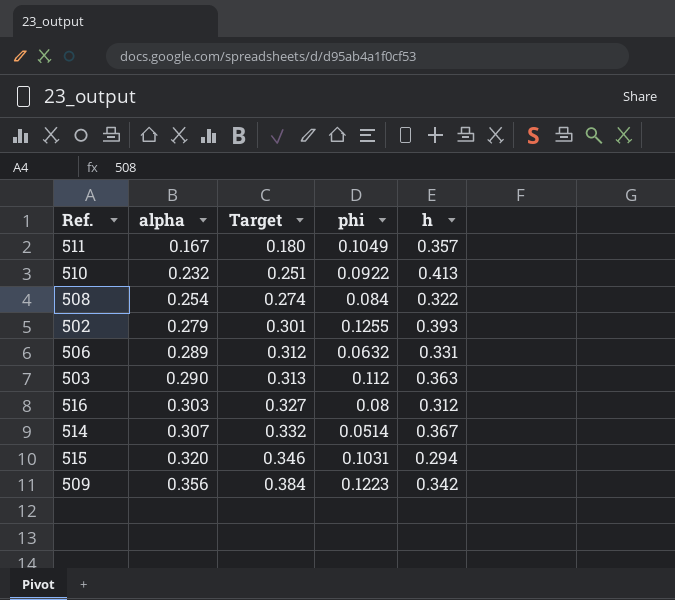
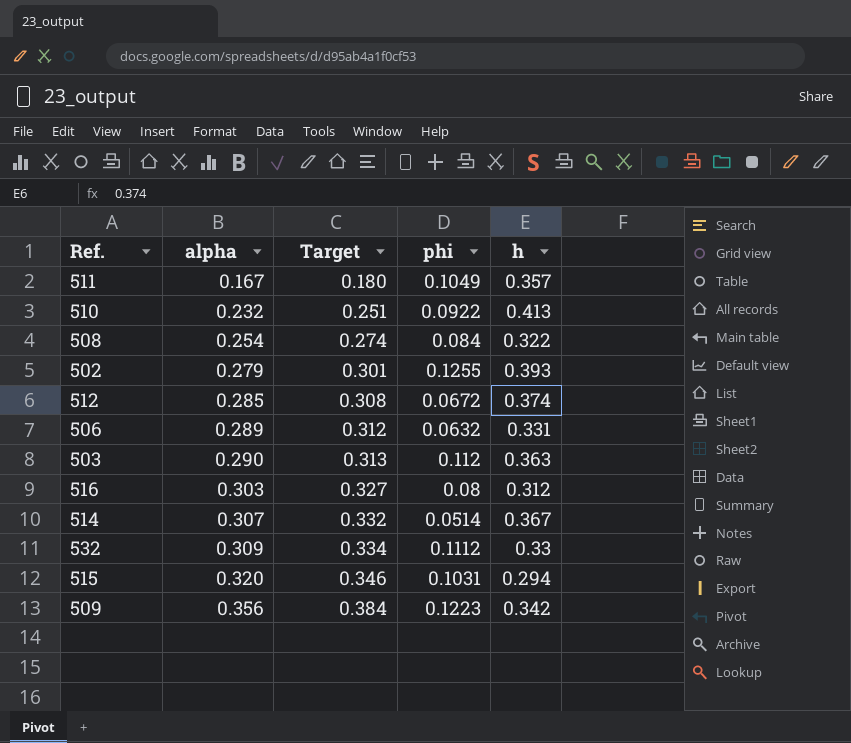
row 512: none -> 0.285 | 0.308 | 0.0672 | 0.374
row 532: none -> 0.309 | 0.334 | 0.1112 | 0.33

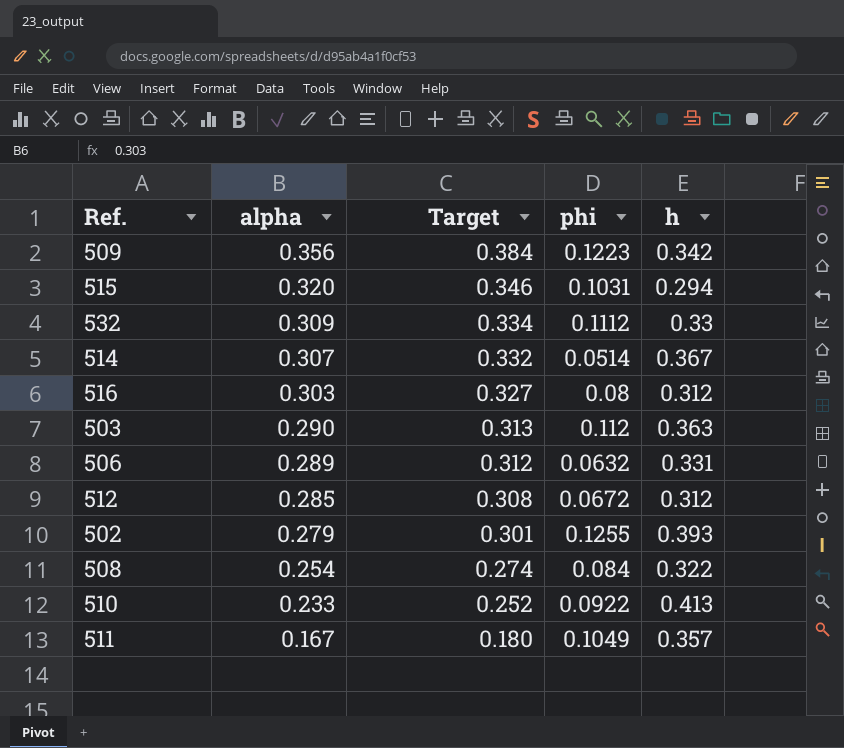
row order: alpha ascending -> alpha descending
512 | h: 0.374 -> 0.312
510 | alpha: 0.232 -> 0.233
510 | Target: 0.251 -> 0.252

